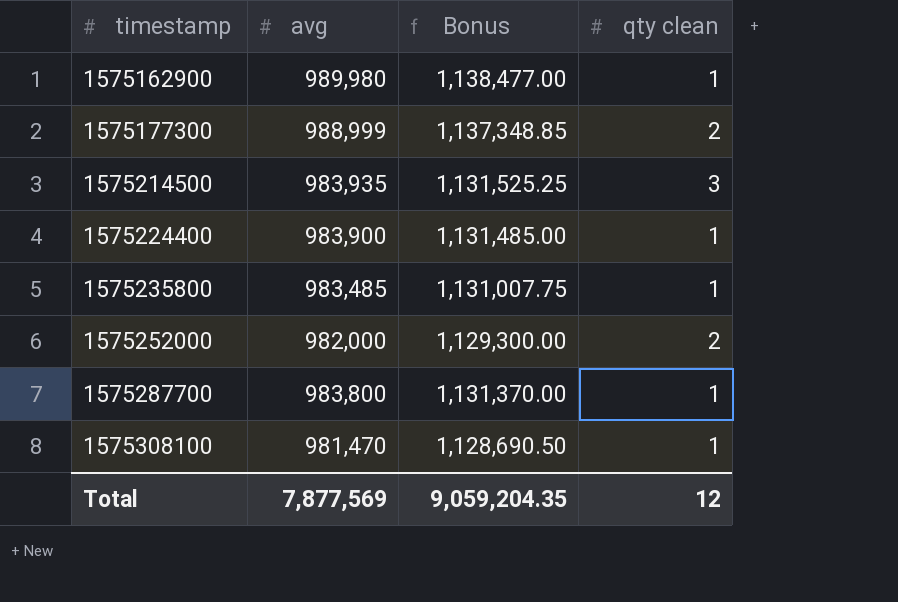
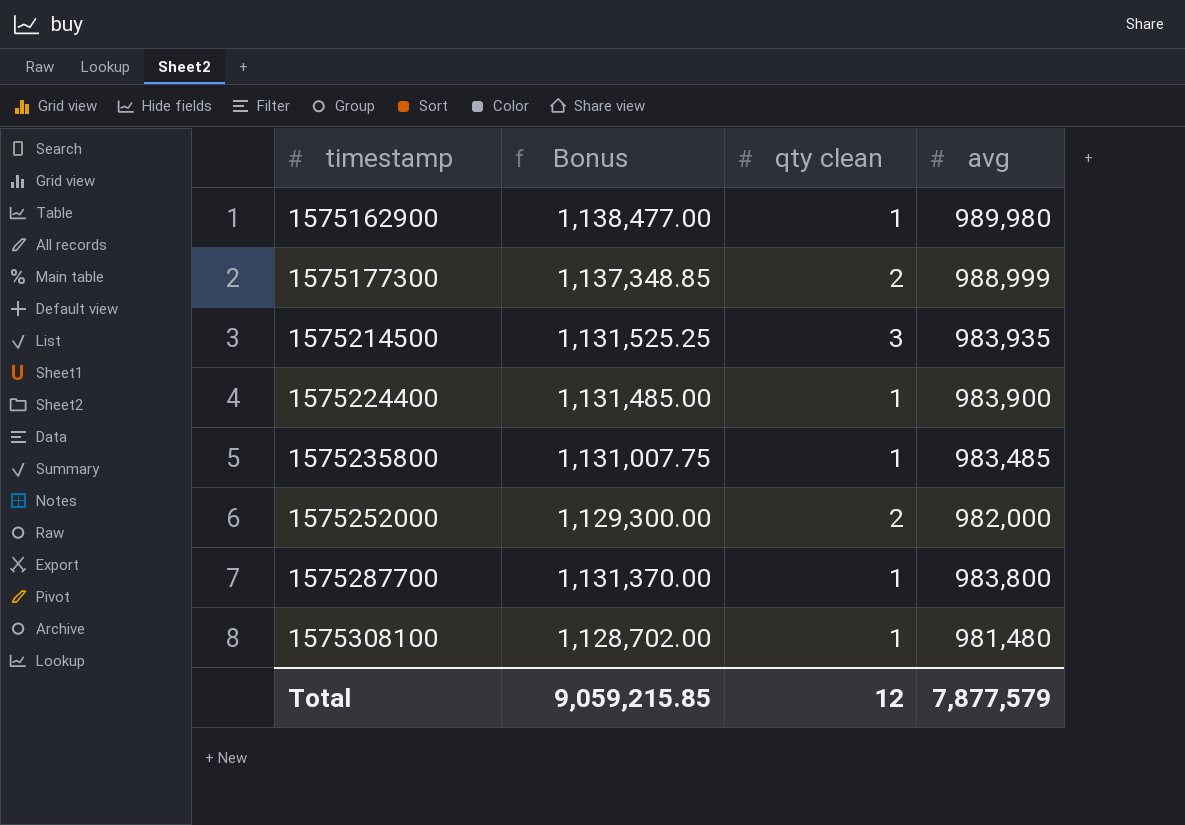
column avg | position: 2 -> 4
1575308100 | Bonus: 1,128,690.50 -> 1,128,702.00
1575308100 | avg: 981,470 -> 981,480
Total | Bonus: 9,059,204.35 -> 9,059,215.85
Total | avg: 7,877,569 -> 7,877,579

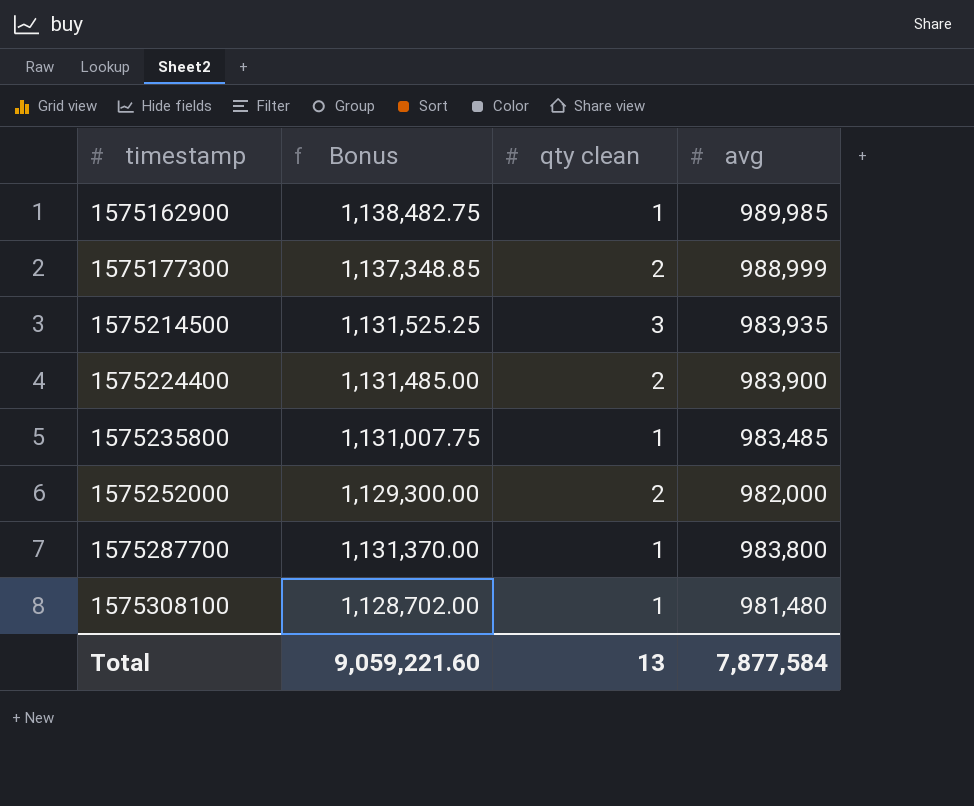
1575162900 | Bonus: 1,138,477.00 -> 1,138,482.75
1575162900 | avg: 989,980 -> 989,985
1575224400 | qty clean: 1 -> 2
Total | Bonus: 9,059,215.85 -> 9,059,221.60
Total | qty clean: 12 -> 13
Total | avg: 7,877,579 -> 7,877,584

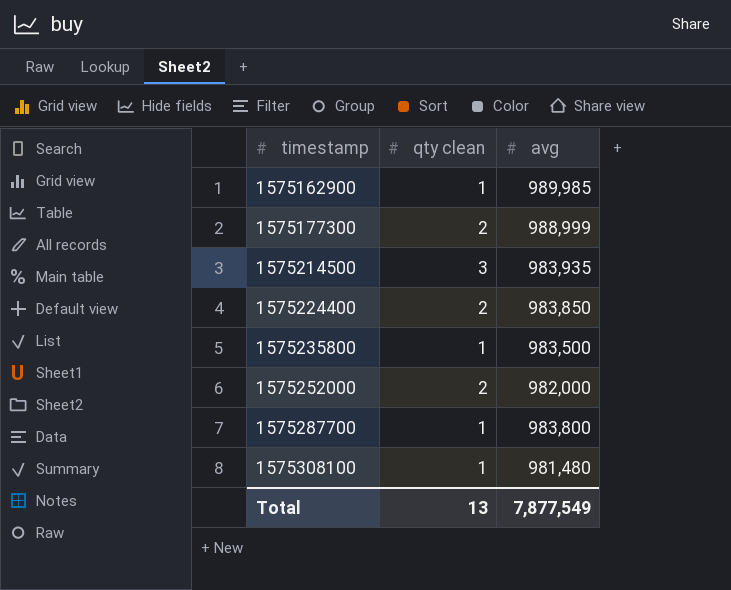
column Bonus | formula: [avg] * 1.15 -> none
1575224400 | avg: 983,900 -> 983,850
1575235800 | avg: 983,485 -> 983,500
Total | avg: 7,877,584 -> 7,877,549

